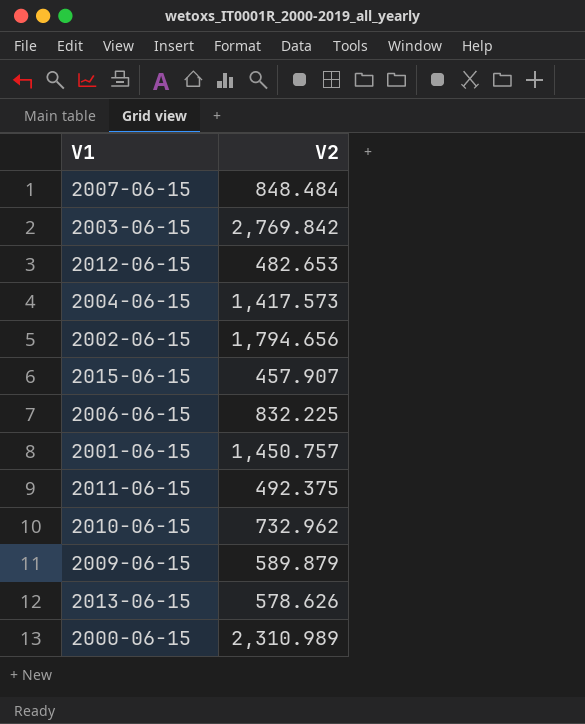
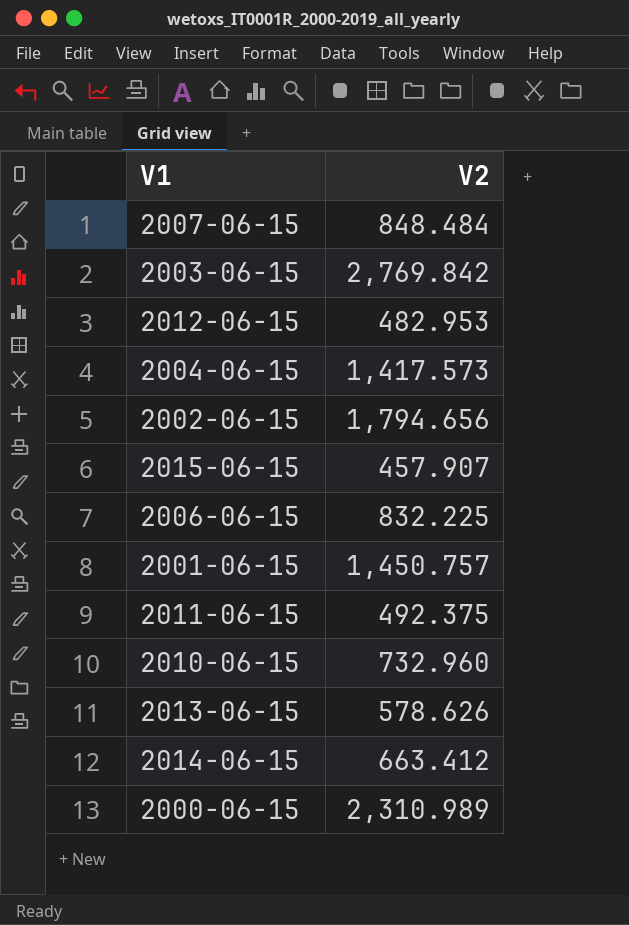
row 2009-06-15: 589.879 -> none
2012-06-15 | V2: 482.653 -> 482.953
2010-06-15 | V2: 732.962 -> 732.960
row 2014-06-15: none -> 663.412

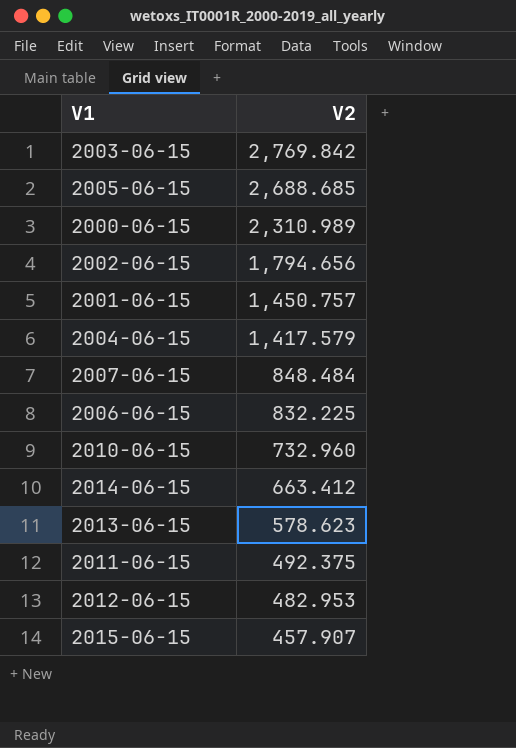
row order: none -> V2 descending
row 2005-06-15: none -> 2,688.685
2004-06-15 | V2: 1,417.573 -> 1,417.579
2013-06-15 | V2: 578.626 -> 578.623

